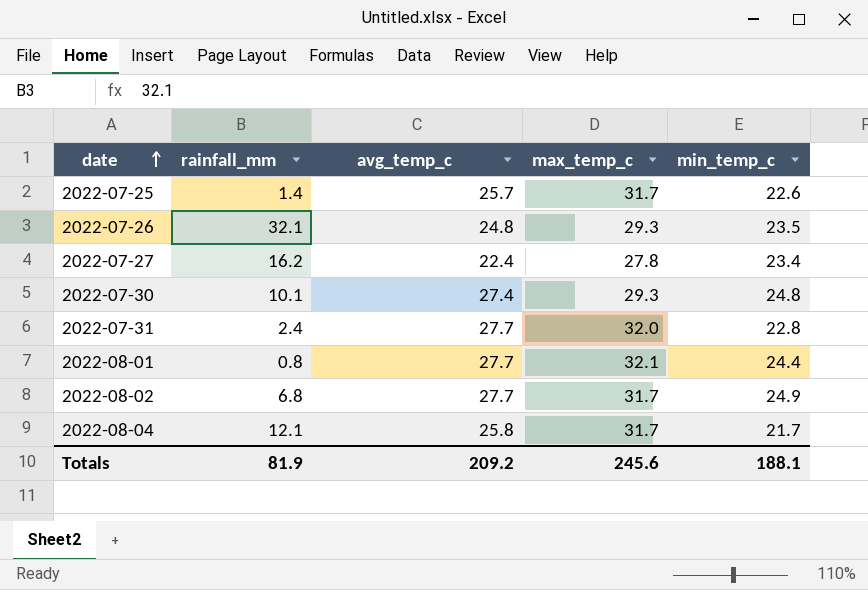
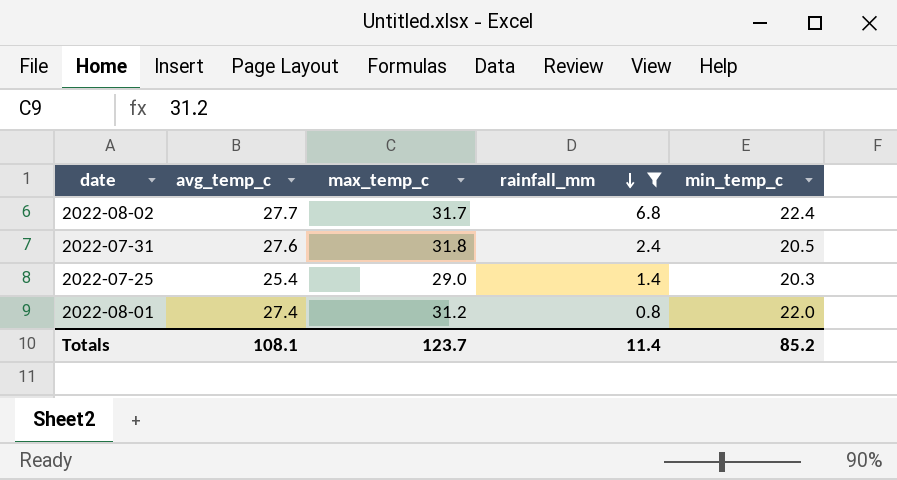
filter: none -> rainfall_mm <= 6.8
row order: date ascending -> rainfall_mm descending
column rainfall_mm | position: 2 -> 4
2022-08-02 | min_temp_c: 24.9 -> 22.4
2022-07-31 | avg_temp_c: 27.7 -> 27.6
2022-07-31 | max_temp_c: 32.0 -> 31.8
2022-07-31 | min_temp_c: 22.8 -> 20.5
2022-07-25 | avg_temp_c: 25.7 -> 25.4
2022-07-25 | max_temp_c: 31.7 -> 29.0
2022-07-25 | min_temp_c: 22.6 -> 20.3
2022-08-01 | avg_temp_c: 27.7 -> 27.4
2022-08-01 | max_temp_c: 32.1 -> 31.2
2022-08-01 | min_temp_c: 24.4 -> 22.0
Totals | avg_temp_c: 209.2 -> 108.1
Totals | max_temp_c: 245.6 -> 123.7
Totals | rainfall_mm: 81.9 -> 11.4
Totals | min_temp_c: 188.1 -> 85.2

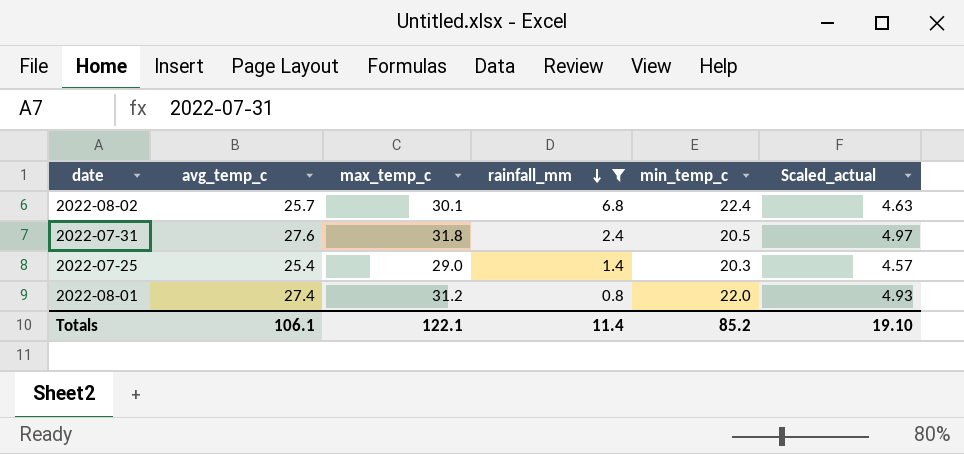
column Scaled_actual | formula: none -> [avg_temp_c] * 0.18
2022-08-02 | avg_temp_c: 27.7 -> 25.7
2022-08-02 | max_temp_c: 31.7 -> 30.1
Totals | avg_temp_c: 108.1 -> 106.1
Totals | max_temp_c: 123.7 -> 122.1

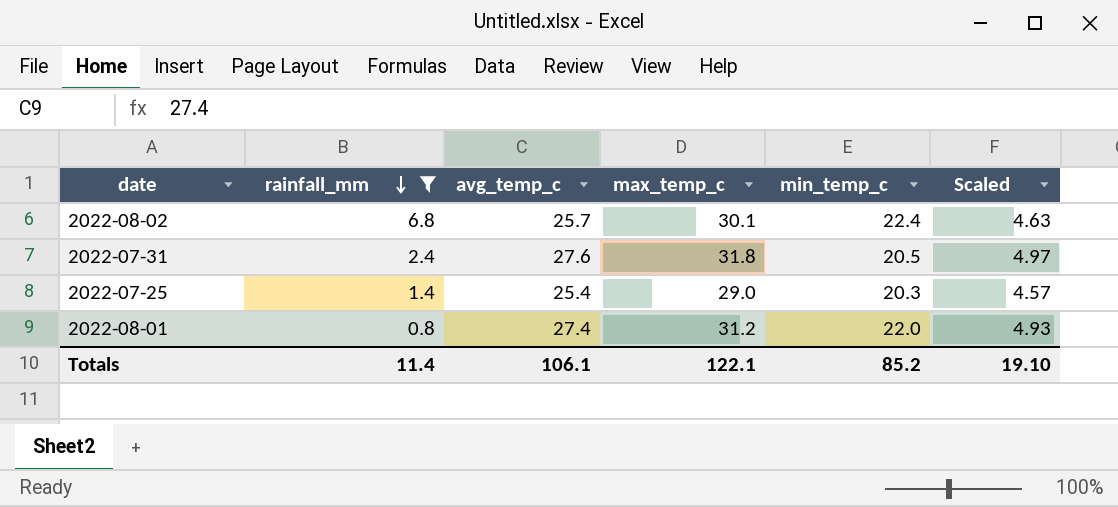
column rainfall_mm | position: 4 -> 2
column name: Scaled_actual -> Scaled

